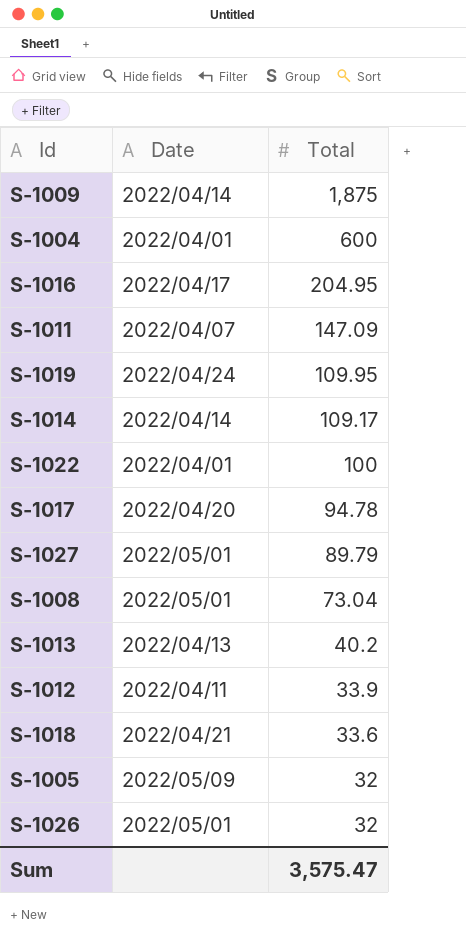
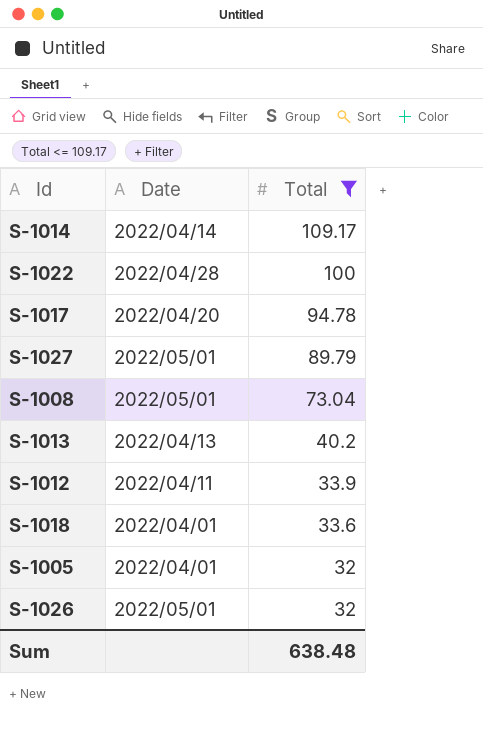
filter: none -> Total <= 109.17
S-1022 | Date: 2022/04/01 -> 2022/04/28
S-1018 | Date: 2022/04/21 -> 2022/04/01
S-1005 | Date: 2022/05/09 -> 2022/04/01
Sum | Total: 3,575.47 -> 638.48

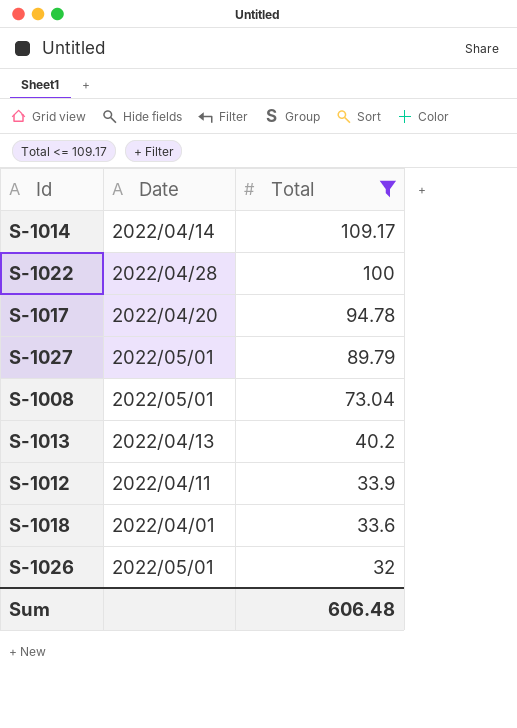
row S-1005: 2022/04/01 | 32 -> none
Sum | Total: 638.48 -> 606.48

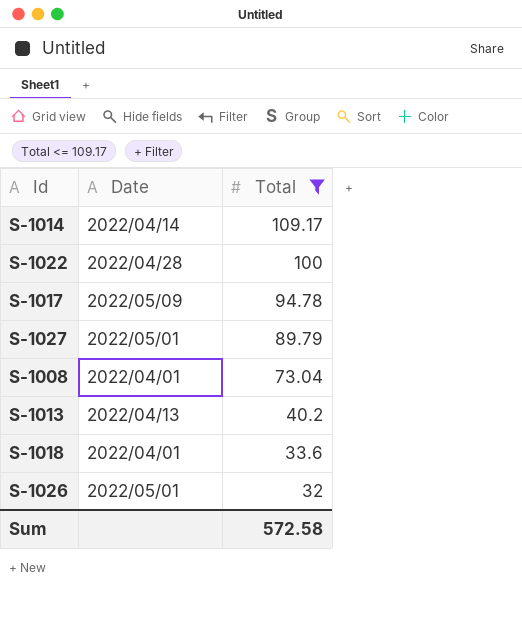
row S-1012: 2022/04/11 | 33.9 -> none
S-1017 | Date: 2022/04/20 -> 2022/05/09
S-1008 | Date: 2022/05/01 -> 2022/04/01
Sum | Total: 606.48 -> 572.58

